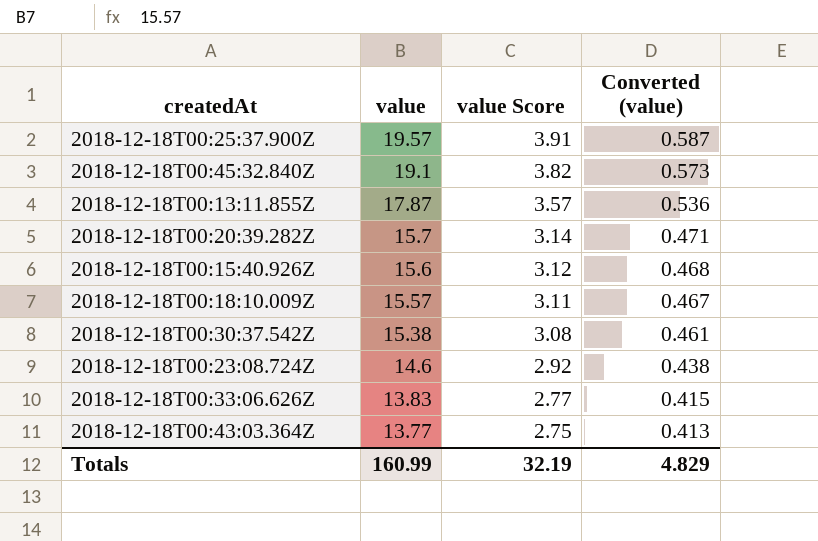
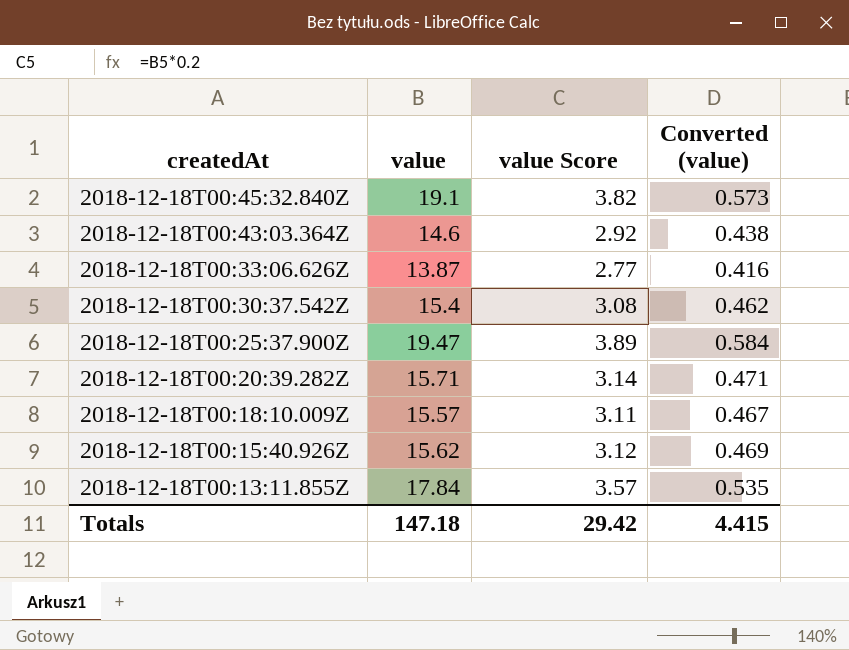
row order: value descending -> createdAt descending
row 2018-12-18T00:23:08.724Z: 14.6 | 2.92 | 0.438 -> none
2018-12-18T00:43:03.364Z | value: 13.77 -> 14.6
2018-12-18T00:43:03.364Z | value Score: 2.75 -> 2.92
2018-12-18T00:43:03.364Z | Converted (value): 0.413 -> 0.438
2018-12-18T00:33:06.626Z | value: 13.83 -> 13.87
2018-12-18T00:33:06.626Z | Converted (value): 0.415 -> 0.416
2018-12-18T00:30:37.542Z | value: 15.38 -> 15.4
2018-12-18T00:30:37.542Z | Converted (value): 0.461 -> 0.462
2018-12-18T00:25:37.900Z | value: 19.57 -> 19.47
2018-12-18T00:25:37.900Z | value Score: 3.91 -> 3.89
2018-12-18T00:25:37.900Z | Converted (value): 0.587 -> 0.584
2018-12-18T00:20:39.282Z | value: 15.7 -> 15.71
2018-12-18T00:15:40.926Z | value: 15.6 -> 15.62
2018-12-18T00:15:40.926Z | Converted (value): 0.468 -> 0.469
2018-12-18T00:13:11.855Z | value: 17.87 -> 17.84
2018-12-18T00:13:11.855Z | Converted (value): 0.536 -> 0.535
Totals | value: 160.99 -> 147.18
Totals | value Score: 32.19 -> 29.42
Totals | Converted (value): 4.829 -> 4.415

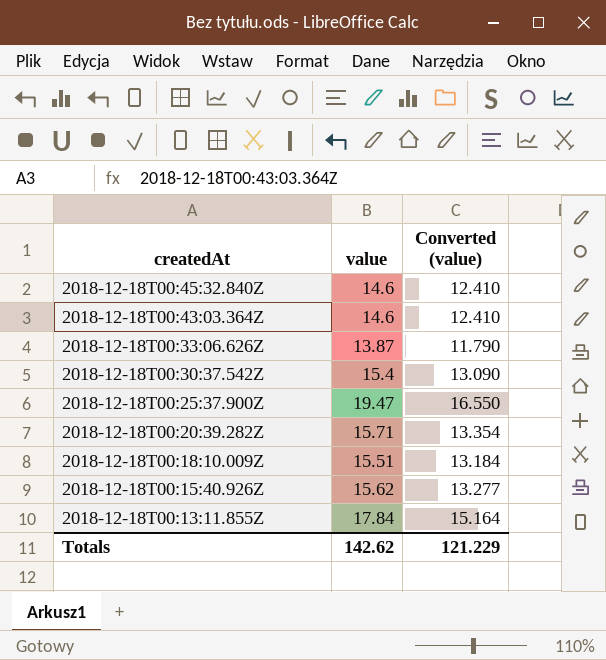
column value Score | formula: [value] * 0.2 -> none
column Converted (value) | formula: [value] * 0.03 -> [value] * 0.85
2018-12-18T00:45:32.840Z | value: 19.1 -> 14.6
2018-12-18T00:18:10.009Z | value: 15.57 -> 15.51
Totals | value: 147.18 -> 142.62
Totals | Converted (value): 4.415 -> 121.229

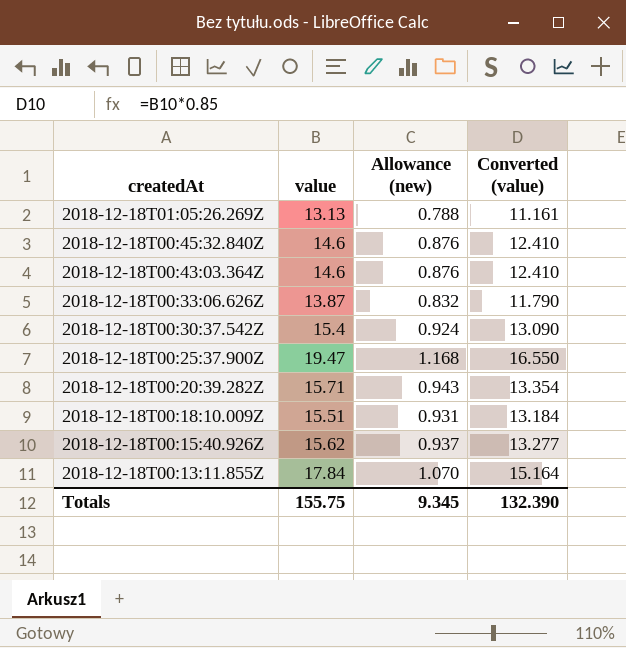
column Allowance (new) | formula: none -> [value] * 0.06
row 2018-12-18T01:05:26.269Z: none -> 13.13 | 0.788 | 11.161
Totals | value: 142.62 -> 155.75
Totals | Converted (value): 121.229 -> 132.390

